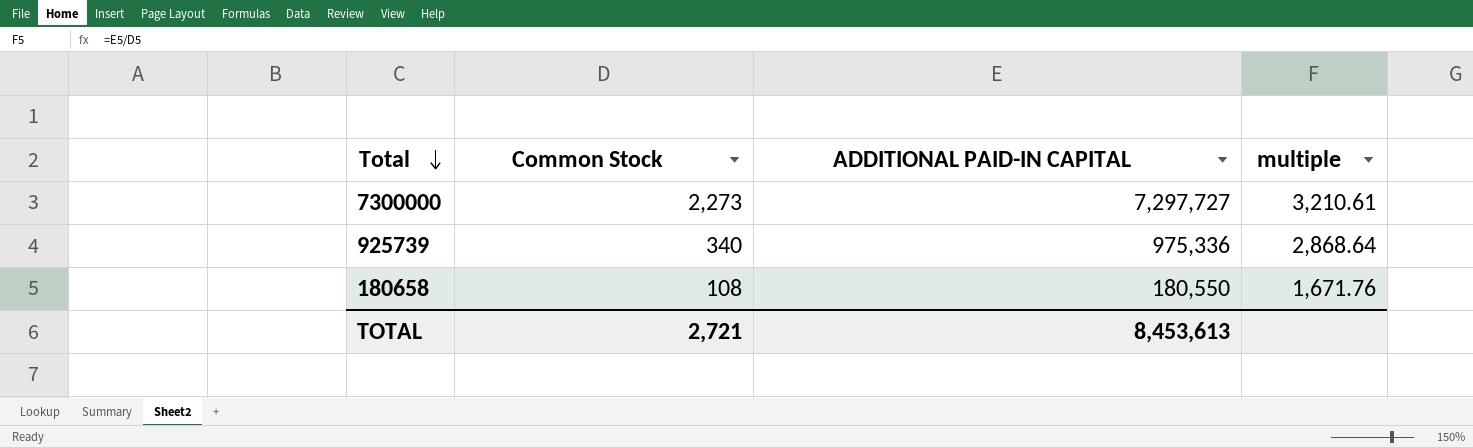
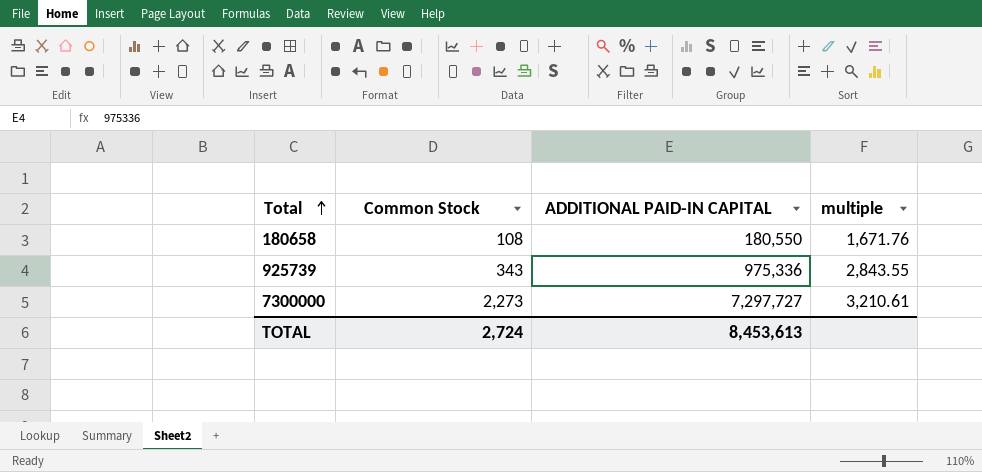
row order: Total descending -> Total ascending
925739 | Common Stock: 340 -> 343
925739 | multiple: 2,868.64 -> 2,843.55
TOTAL | Common Stock: 2,721 -> 2,724

